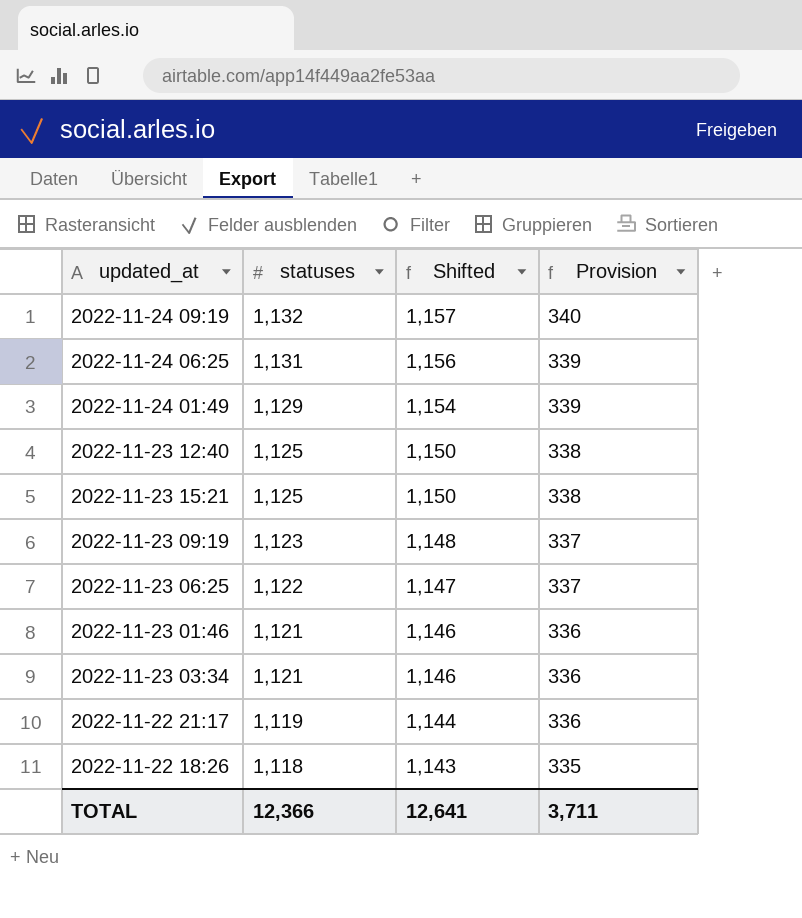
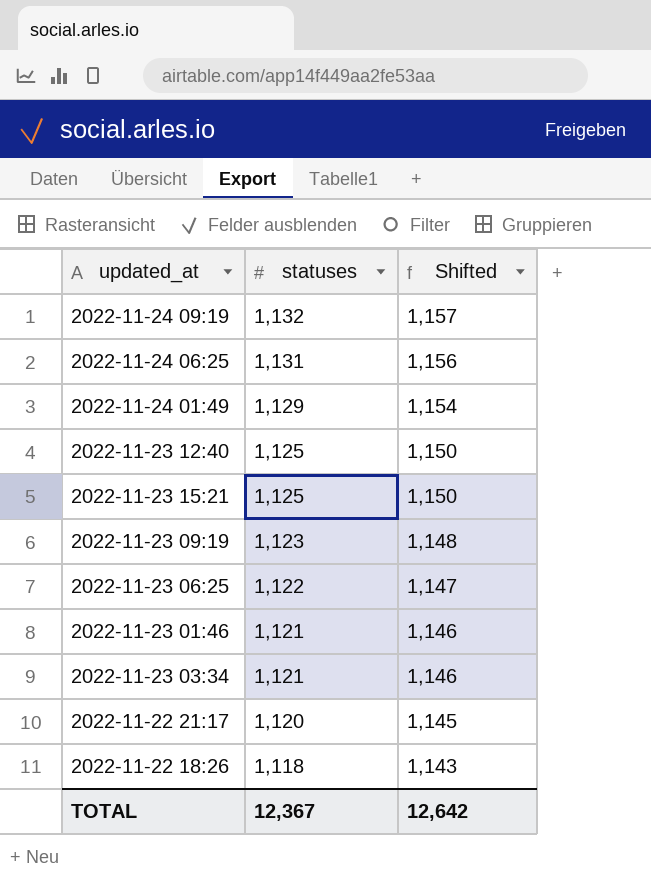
column Provision | formula: [statuses] * 0.3 -> none
2022-11-22 21:17 | statuses: 1,119 -> 1,120
2022-11-22 21:17 | Shifted: 1,144 -> 1,145
TOTAL | statuses: 12,366 -> 12,367
TOTAL | Shifted: 12,641 -> 12,642

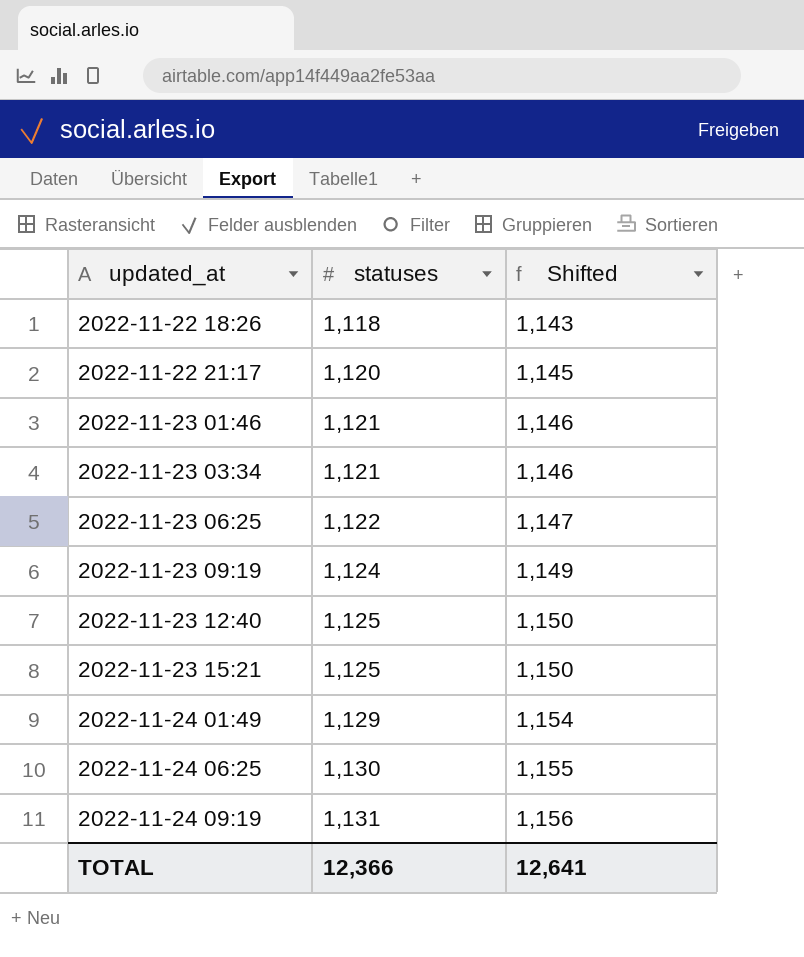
row order: statuses descending -> updated_at ascending
2022-11-23 09:19 | statuses: 1,123 -> 1,124
2022-11-23 09:19 | Shifted: 1,148 -> 1,149
2022-11-24 06:25 | statuses: 1,131 -> 1,130
2022-11-24 06:25 | Shifted: 1,156 -> 1,155
2022-11-24 09:19 | statuses: 1,132 -> 1,131
2022-11-24 09:19 | Shifted: 1,157 -> 1,156
TOTAL | statuses: 12,367 -> 12,366
TOTAL | Shifted: 12,642 -> 12,641

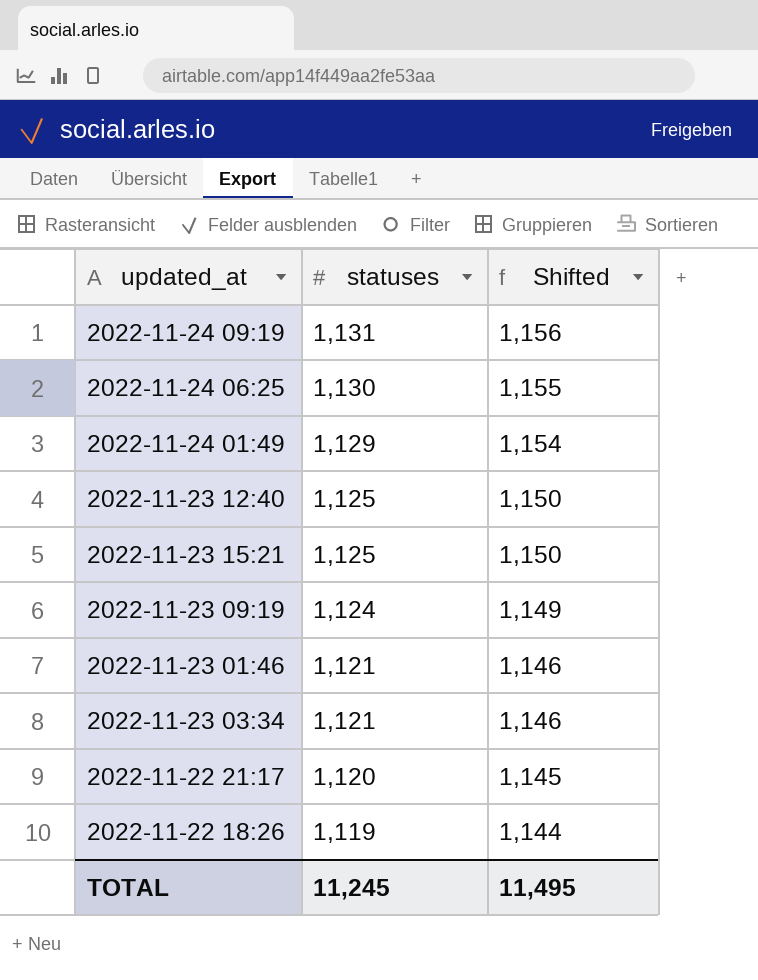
row order: updated_at ascending -> statuses descending
row 2022-11-23 06:25: 1,122 | 1,147 -> none
2022-11-22 18:26 | statuses: 1,118 -> 1,119
2022-11-22 18:26 | Shifted: 1,143 -> 1,144
TOTAL | statuses: 12,366 -> 11,245
TOTAL | Shifted: 12,641 -> 11,495

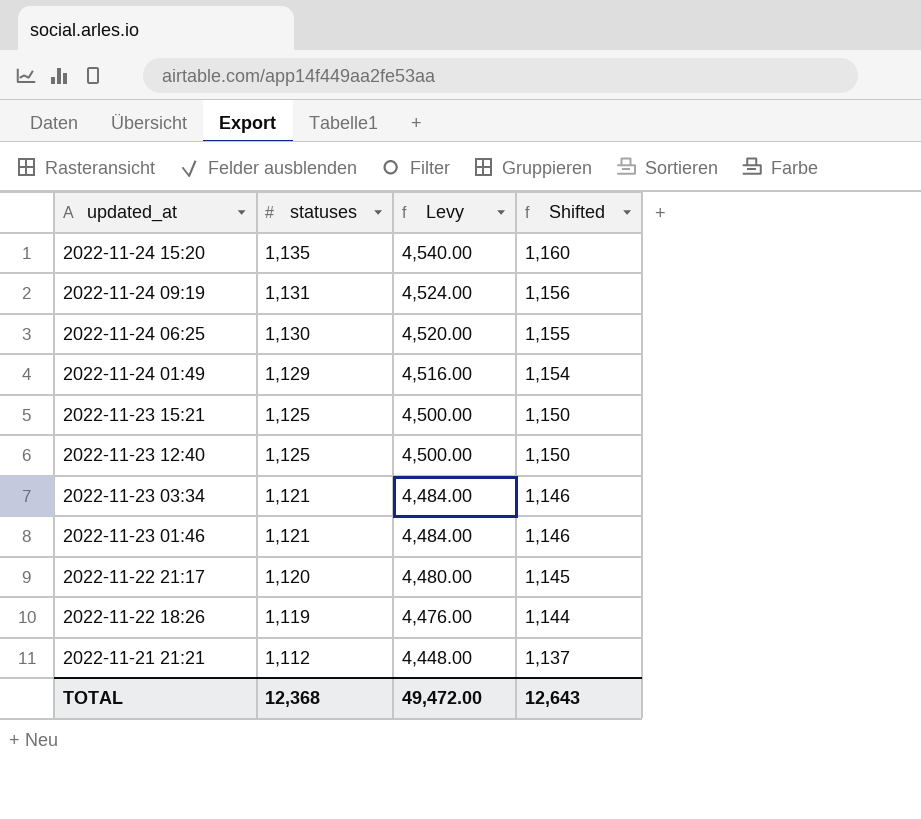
row order: statuses descending -> updated_at descending
column Levy | formula: none -> [statuses] * 4
row 2022-11-23 09:19: 1,124 | 1,149 -> none
row 2022-11-24 15:20: none -> 1,135 | 4,540.00 | 1,160
row 2022-11-21 21:21: none -> 1,112 | 4,448.00 | 1,137
TOTAL | statuses: 11,245 -> 12,368
TOTAL | Shifted: 11,495 -> 12,643

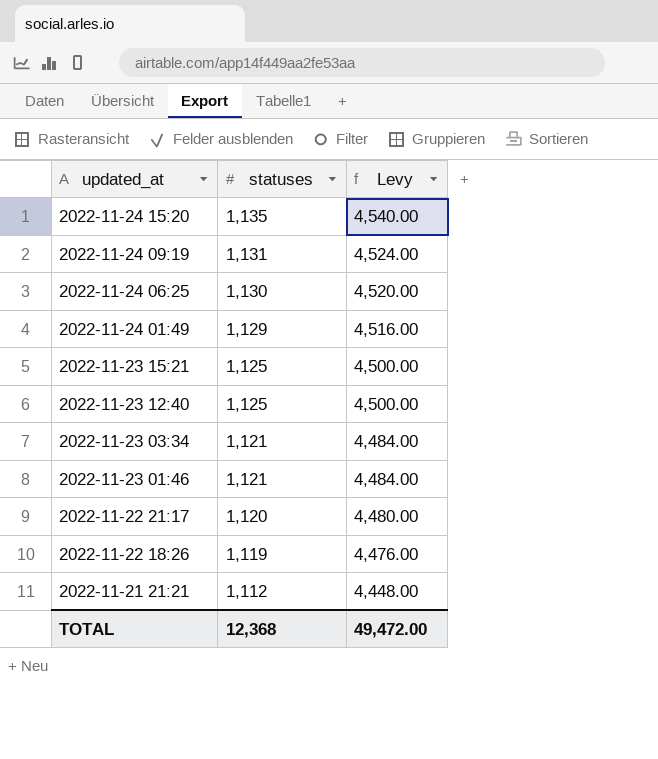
column Shifted | formula: [statuses] + 25 -> none

